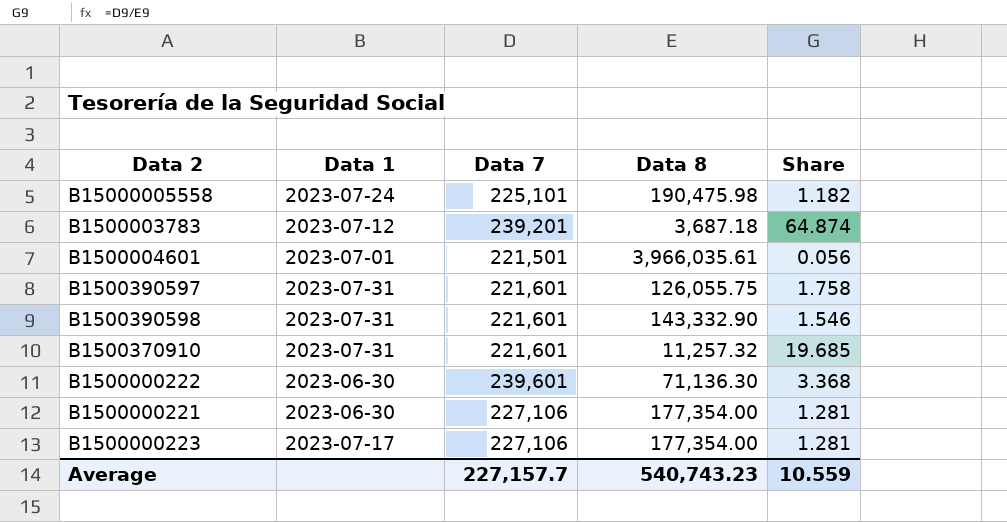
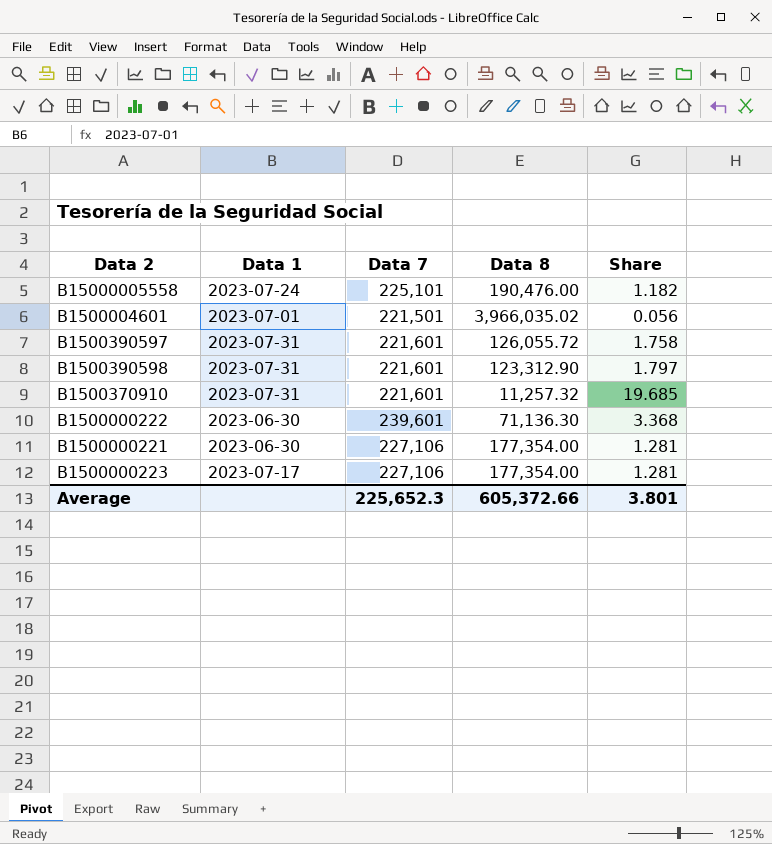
row B1500003783: 2023-07-12 | 239,201 | 3,687.18 | 64.874 -> none
B15000005558 | Data 8: 190,475.98 -> 190,476.00
B1500004601 | Data 8: 3,966,035.61 -> 3,966,035.02
B1500390597 | Data 8: 126,055.75 -> 126,055.72
B1500390598 | Data 8: 143,332.90 -> 123,312.90
B1500390598 | Share: 1.546 -> 1.797
Average | Data 7: 227,157.7 -> 225,652.3
Average | Data 8: 540,743.23 -> 605,372.66
Average | Share: 10.559 -> 3.801

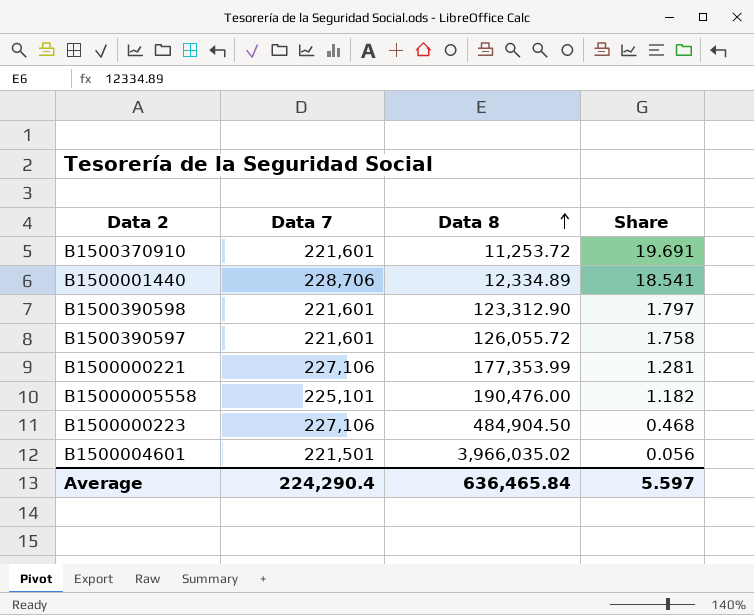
row order: none -> Data 8 ascending
column Data 1 | position: 2 -> none
row B1500000222: 2023-06-30 | 239,601 | 71,136.30 | 3.368 -> none
B1500370910 | Data 8: 11,257.32 -> 11,253.72
B1500370910 | Share: 19.685 -> 19.691
row B1500001440: none -> 228,706 | 12,334.89 | 18.541
B1500000221 | Data 8: 177,354.00 -> 177,353.99
B1500000223 | Data 8: 177,354.00 -> 484,904.50
B1500000223 | Share: 1.281 -> 0.468
Average | Data 7: 225,652.3 -> 224,290.4
Average | Data 8: 605,372.66 -> 636,465.84
Average | Share: 3.801 -> 5.597

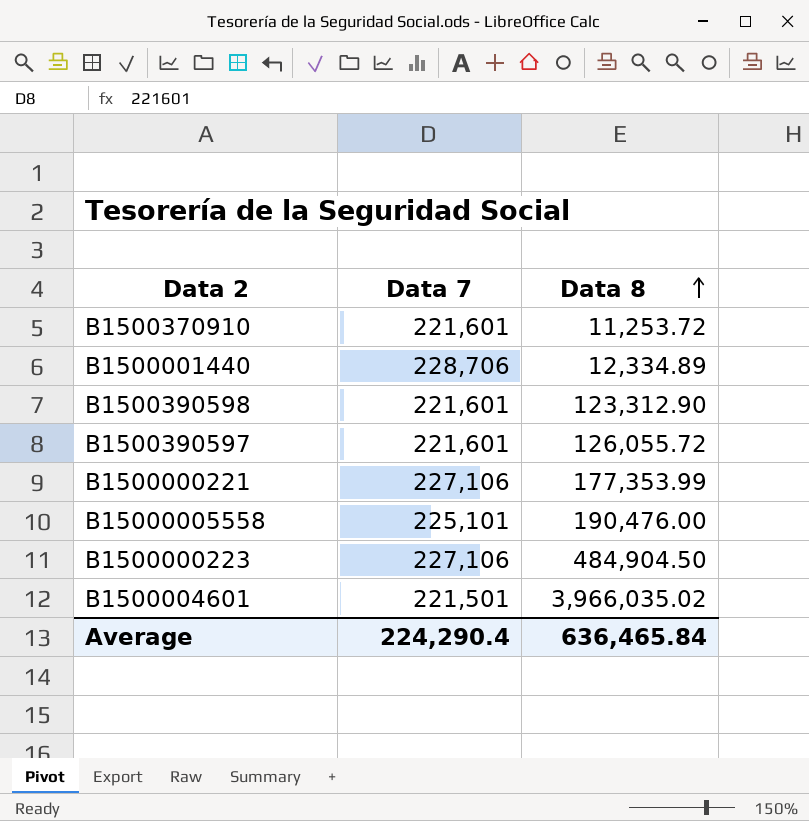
column Share | formula: [Data 7] / [Data 8] -> none

